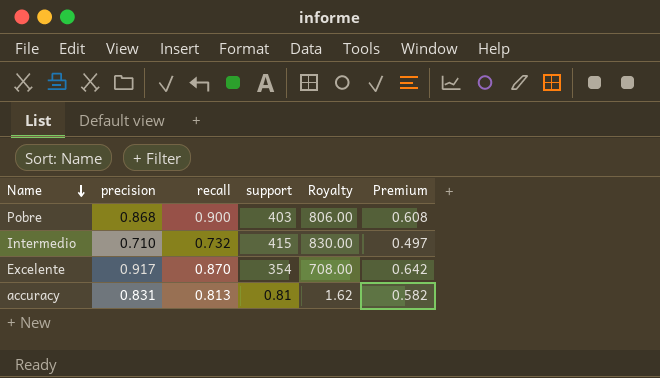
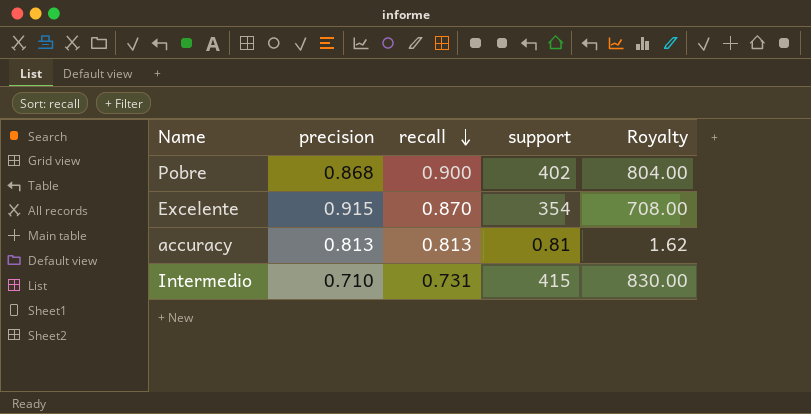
row order: Name descending -> recall descending
column Premium | formula: [precision] * 0.7 -> none
Pobre | support: 403 -> 402
Pobre | Royalty: 806.00 -> 804.00
Excelente | precision: 0.917 -> 0.915
accuracy | precision: 0.831 -> 0.813
Intermedio | recall: 0.732 -> 0.731

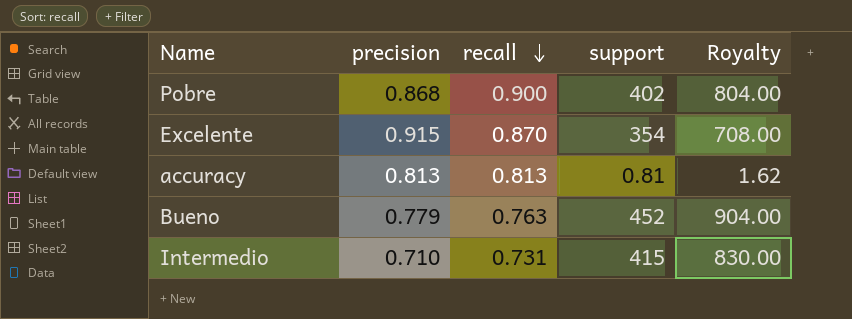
row Bueno: none -> 0.779 | 0.763 | 452 | 904.00

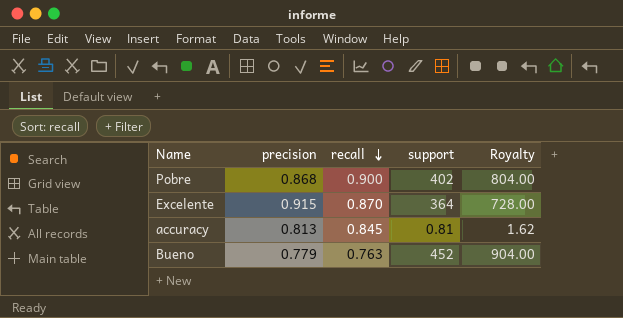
row Intermedio: 0.710 | 0.731 | 415 | 830.00 -> none
Excelente | support: 354 -> 364
Excelente | Royalty: 708.00 -> 728.00
accuracy | recall: 0.813 -> 0.845

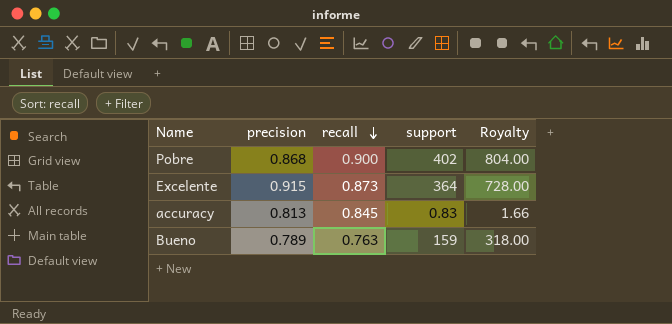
Excelente | recall: 0.870 -> 0.873
accuracy | support: 0.81 -> 0.83
accuracy | Royalty: 1.62 -> 1.66
Bueno | precision: 0.779 -> 0.789
Bueno | support: 452 -> 159
Bueno | Royalty: 904.00 -> 318.00

